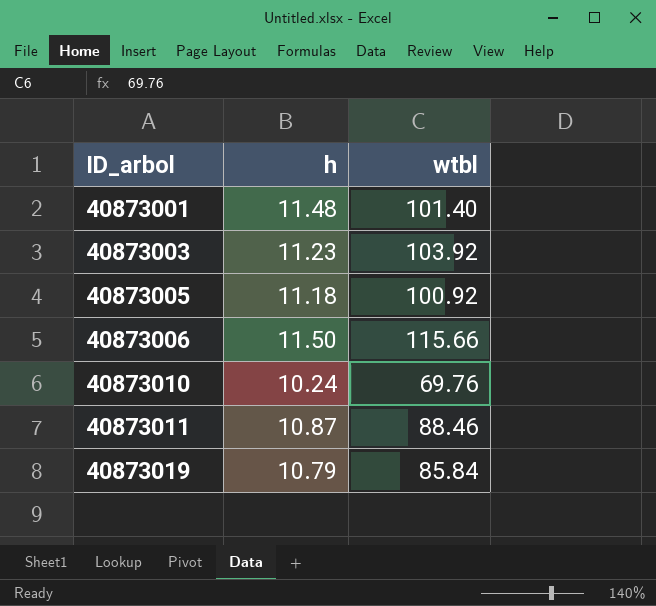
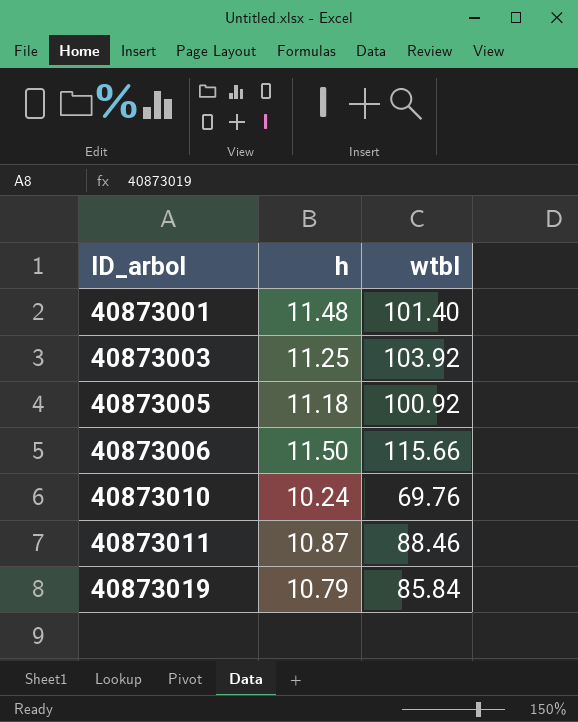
40873003 | h: 11.23 -> 11.25

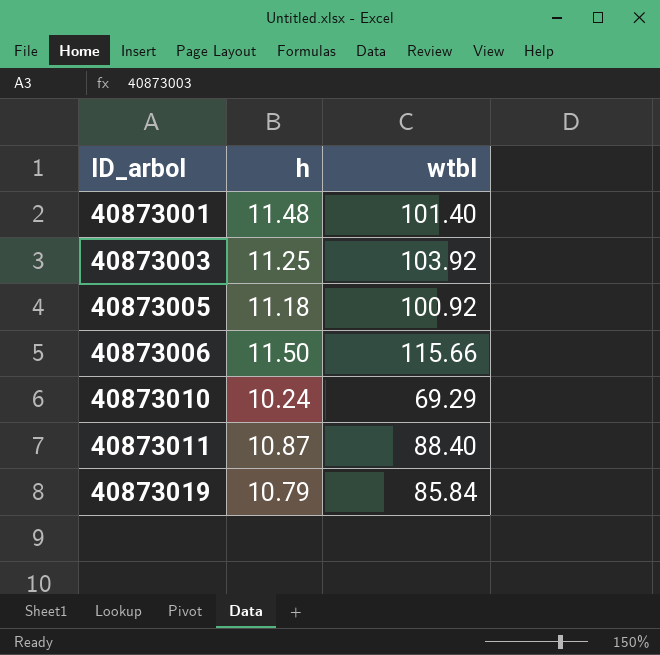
40873010 | wtbl: 69.76 -> 69.29
40873011 | wtbl: 88.46 -> 88.40

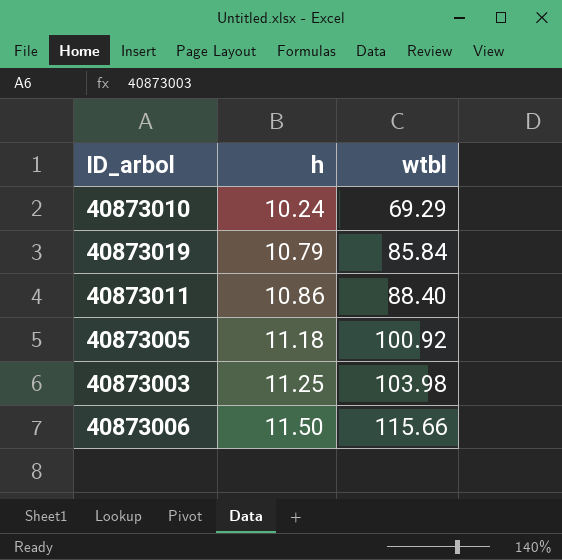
row order: ID_arbol ascending -> h ascending
row 40873001: 11.48 | 101.40 -> none
40873011 | h: 10.87 -> 10.86
40873003 | wtbl: 103.92 -> 103.98

